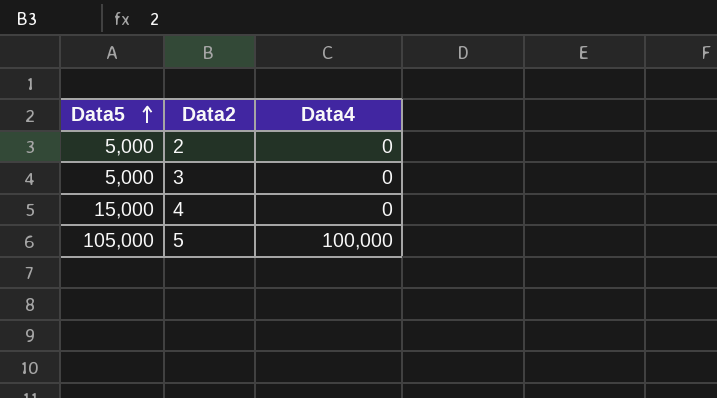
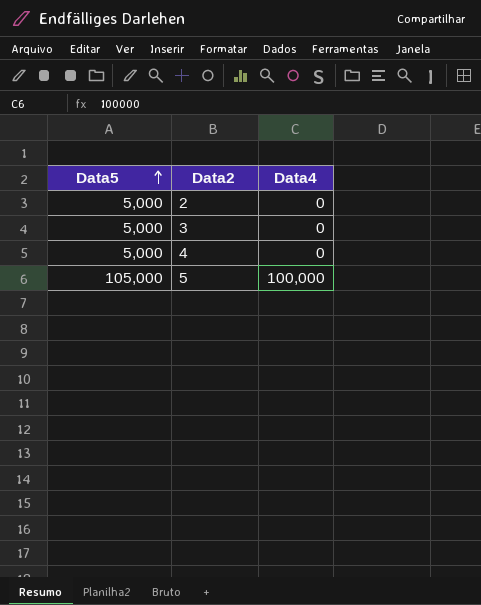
4 | Data5: 15,000 -> 5,000

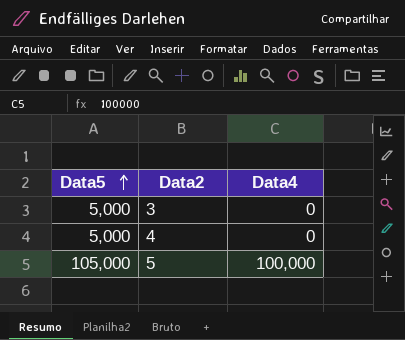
row 2: 5,000 | 0 -> none

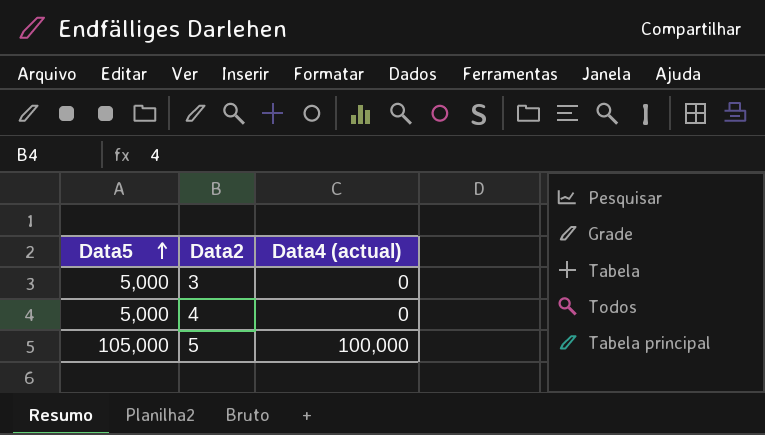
column name: Data4 -> Data4 (actual)

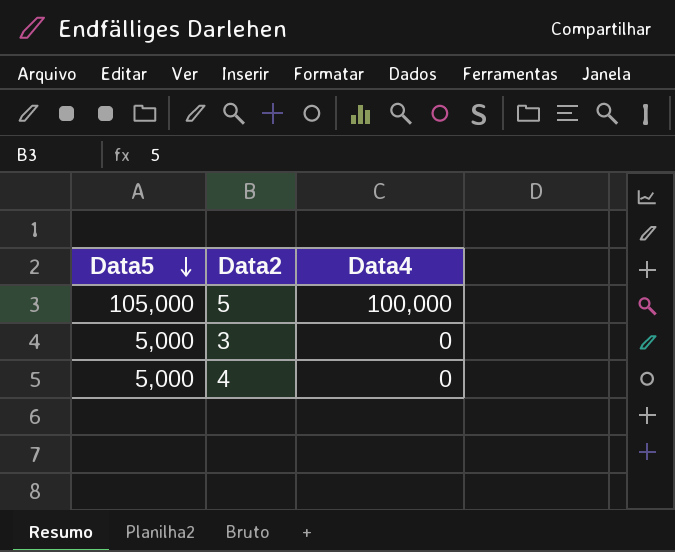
row order: Data5 ascending -> Data5 descending
column name: Data4 (actual) -> Data4

